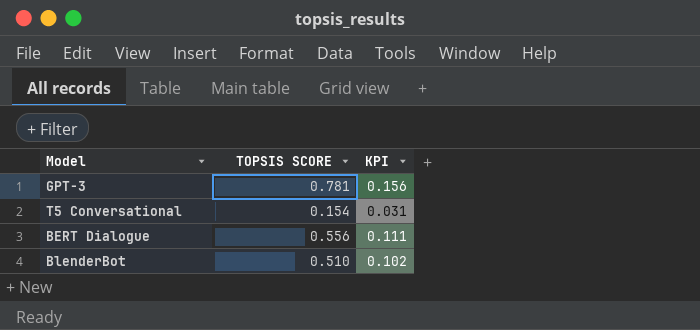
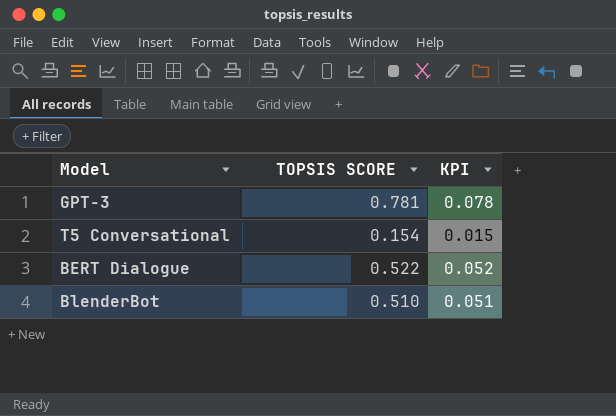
column KPI | formula: [TOPSIS SCORE] * 0.2 -> [TOPSIS SCORE] * 0.1
BERT Dialogue | TOPSIS SCORE: 0.556 -> 0.522

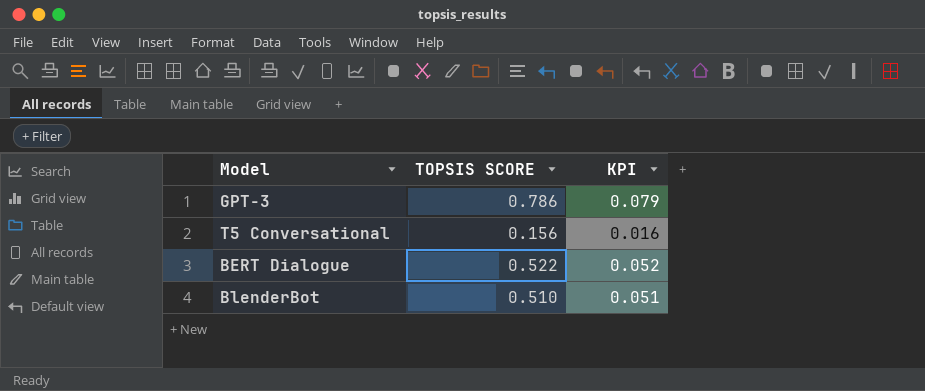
GPT-3 | TOPSIS SCORE: 0.781 -> 0.786
GPT-3 | KPI: 0.078 -> 0.079
T5 Conversational | TOPSIS SCORE: 0.154 -> 0.156
T5 Conversational | KPI: 0.015 -> 0.016

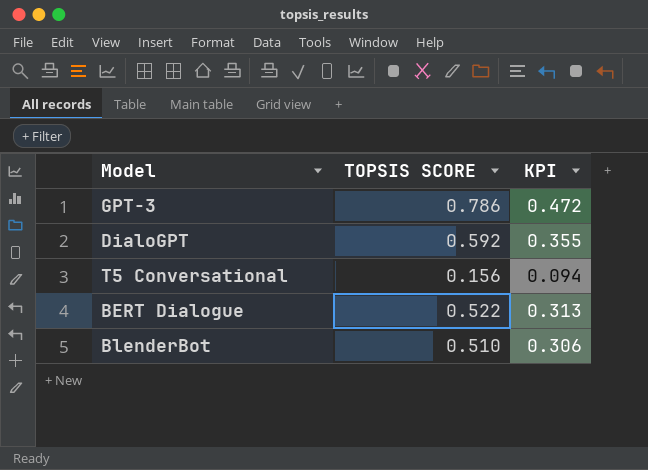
column KPI | formula: [TOPSIS SCORE] * 0.1 -> [TOPSIS SCORE] * 0.6
row DialoGPT: none -> 0.592 | 0.355

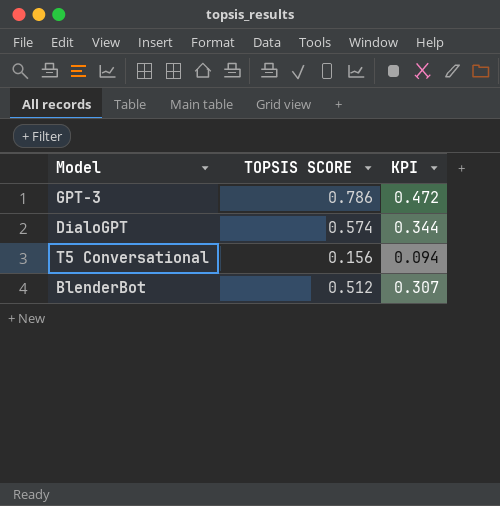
row BERT Dialogue: 0.522 | 0.313 -> none
DialoGPT | TOPSIS SCORE: 0.592 -> 0.574
DialoGPT | KPI: 0.355 -> 0.344
BlenderBot | TOPSIS SCORE: 0.510 -> 0.512
BlenderBot | KPI: 0.306 -> 0.307

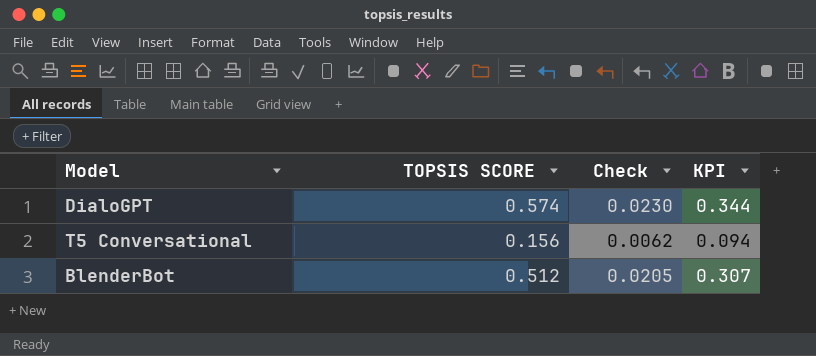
column Check | formula: none -> [TOPSIS SCORE] * 0.04
row GPT-3: 0.786 | 0.472 -> none

